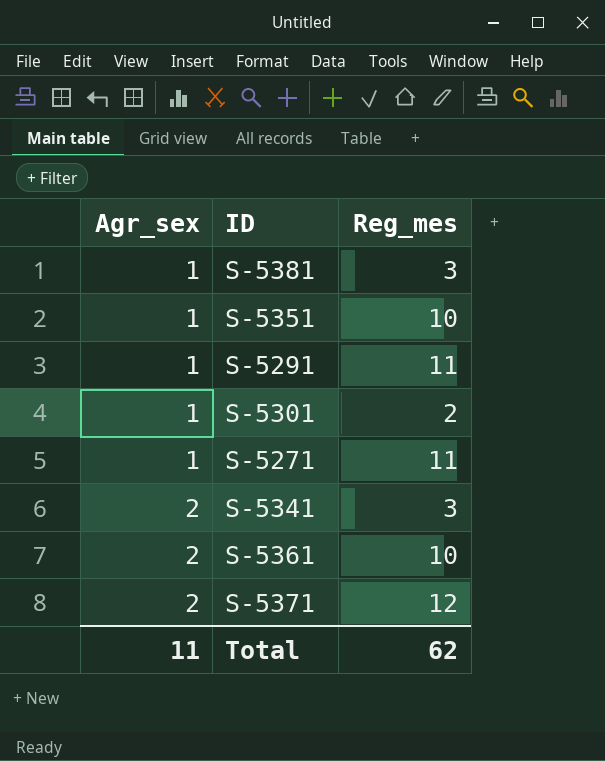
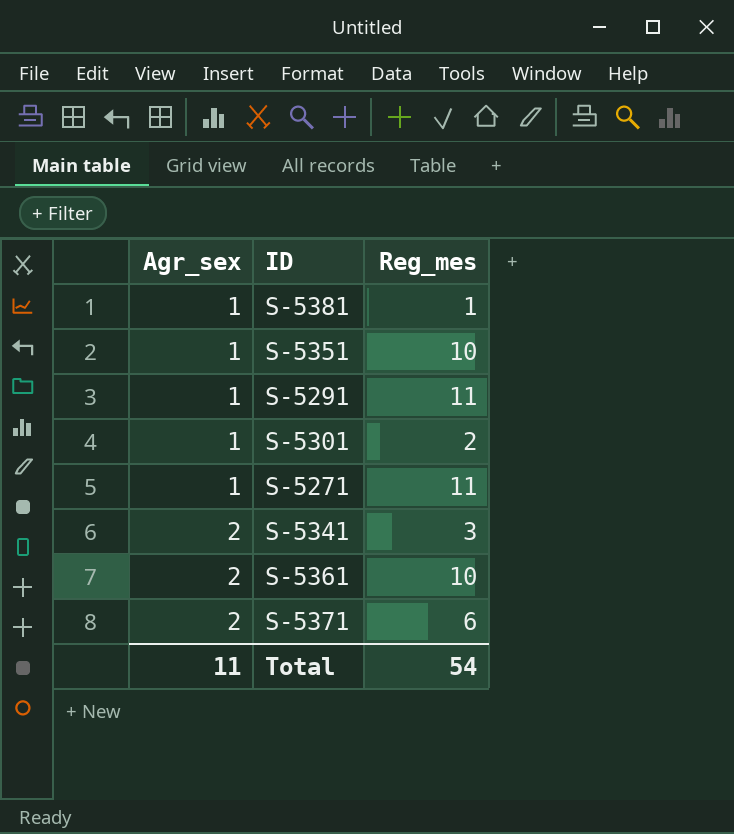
S-5381 | Reg_mes: 3 -> 1
S-5371 | Reg_mes: 12 -> 6
Total | Reg_mes: 62 -> 54

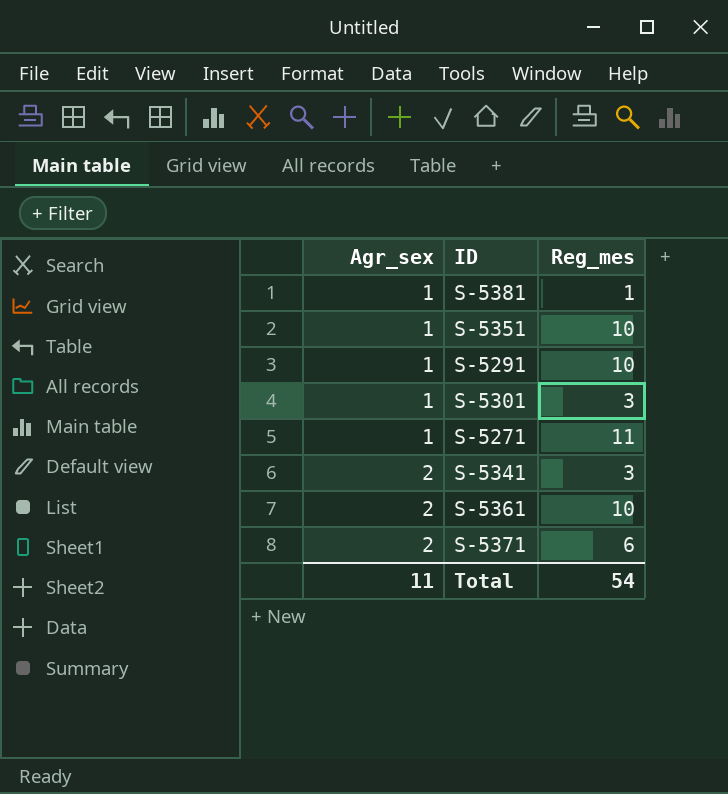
S-5291 | Reg_mes: 11 -> 10
S-5301 | Reg_mes: 2 -> 3

